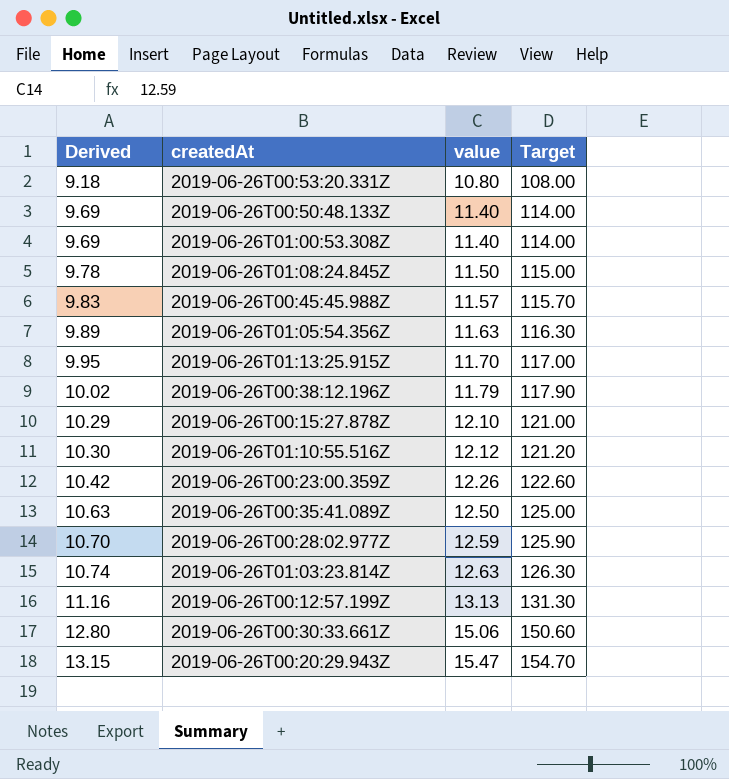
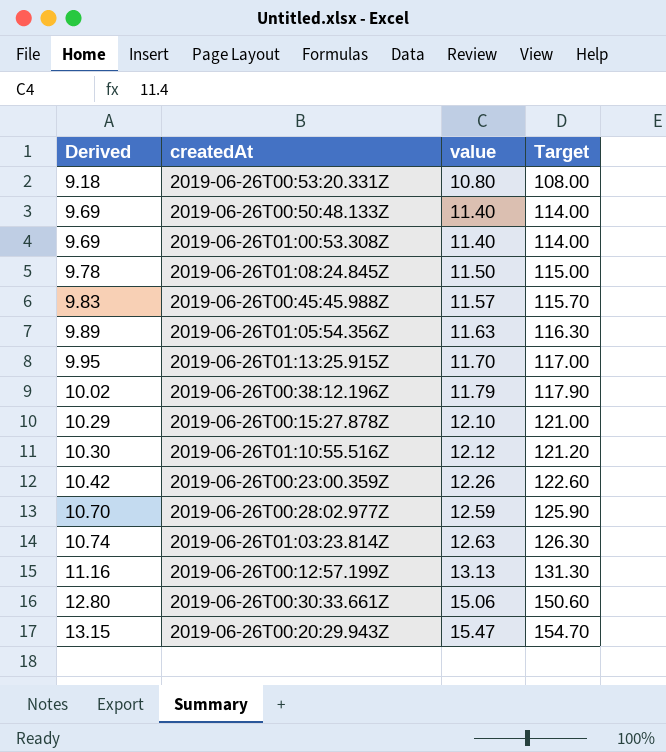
row 2019-06-26T00:35:41.089Z: 10.63 | 12.50 | 125.00 -> none

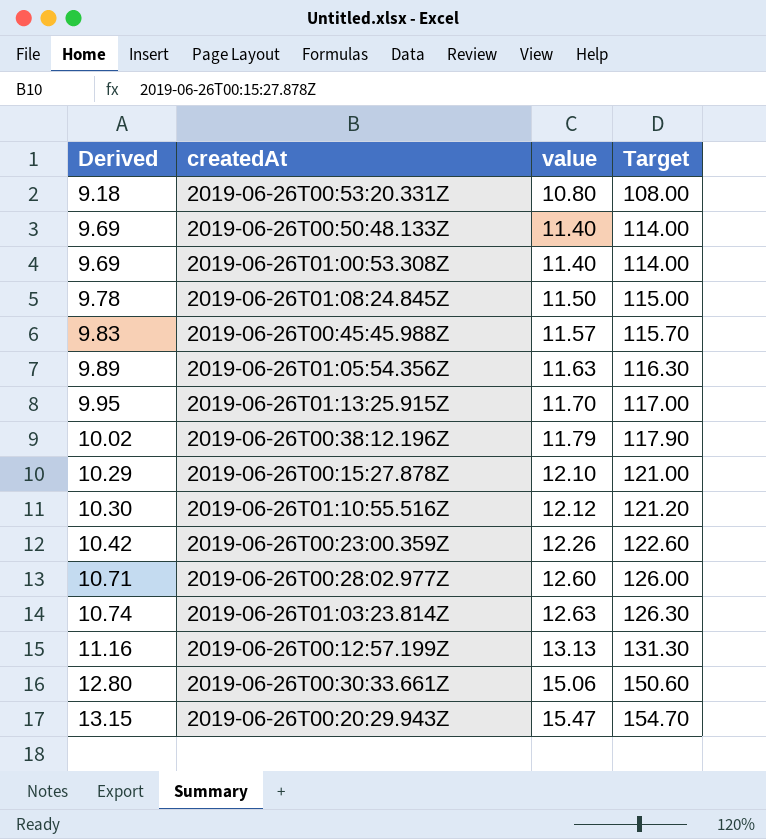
2019-06-26T00:28:02.977Z | Derived: 10.70 -> 10.71
2019-06-26T00:28:02.977Z | value: 12.59 -> 12.60
2019-06-26T00:28:02.977Z | Target: 125.90 -> 126.00

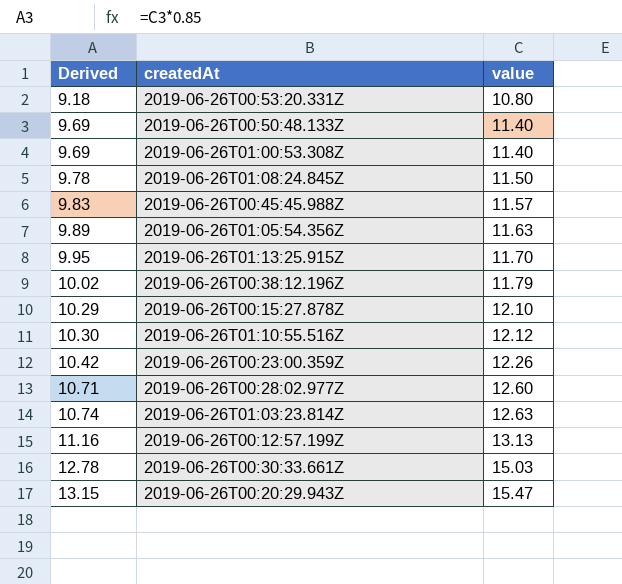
column Target | formula: [value] * 10 -> none
2019-06-26T00:30:33.661Z | Derived: 12.80 -> 12.78
2019-06-26T00:30:33.661Z | value: 15.06 -> 15.03

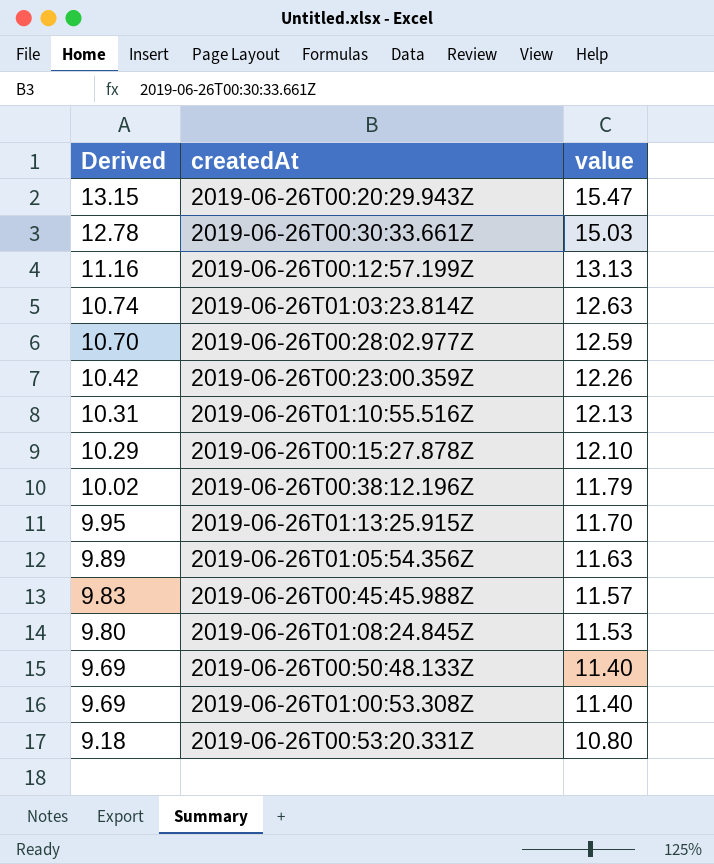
row order: Derived ascending -> Derived descending
2019-06-26T00:28:02.977Z | Derived: 10.71 -> 10.70
2019-06-26T00:28:02.977Z | value: 12.60 -> 12.59
2019-06-26T01:10:55.516Z | Derived: 10.30 -> 10.31
2019-06-26T01:10:55.516Z | value: 12.12 -> 12.13
2019-06-26T01:08:24.845Z | Derived: 9.78 -> 9.80
2019-06-26T01:08:24.845Z | value: 11.50 -> 11.53

